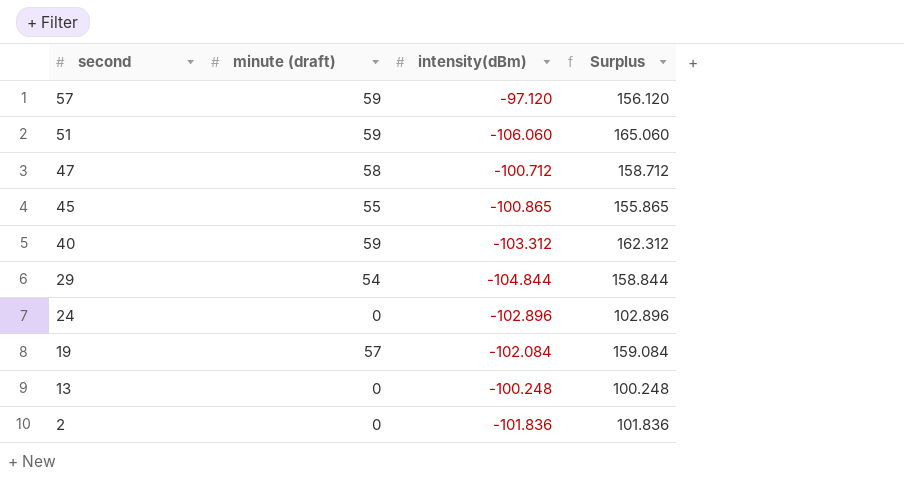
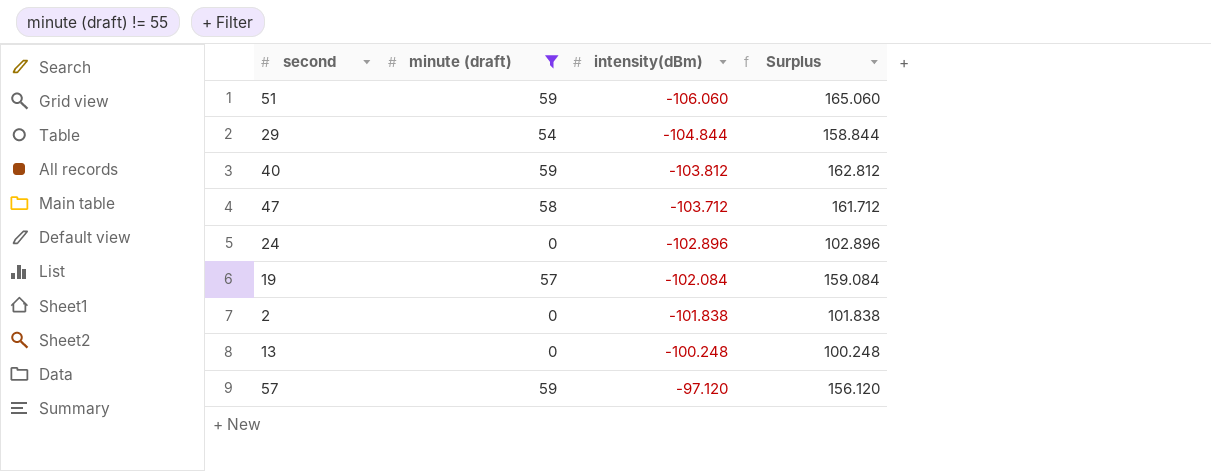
filter: none -> minute (draft) != 55
row order: second descending -> intensity(dBm) ascending
40 | intensity(dBm): -103.312 -> -103.812
40 | Surplus: 162.312 -> 162.812
47 | intensity(dBm): -100.712 -> -103.712
47 | Surplus: 158.712 -> 161.712
2 | intensity(dBm): -101.836 -> -101.838
2 | Surplus: 101.836 -> 101.838

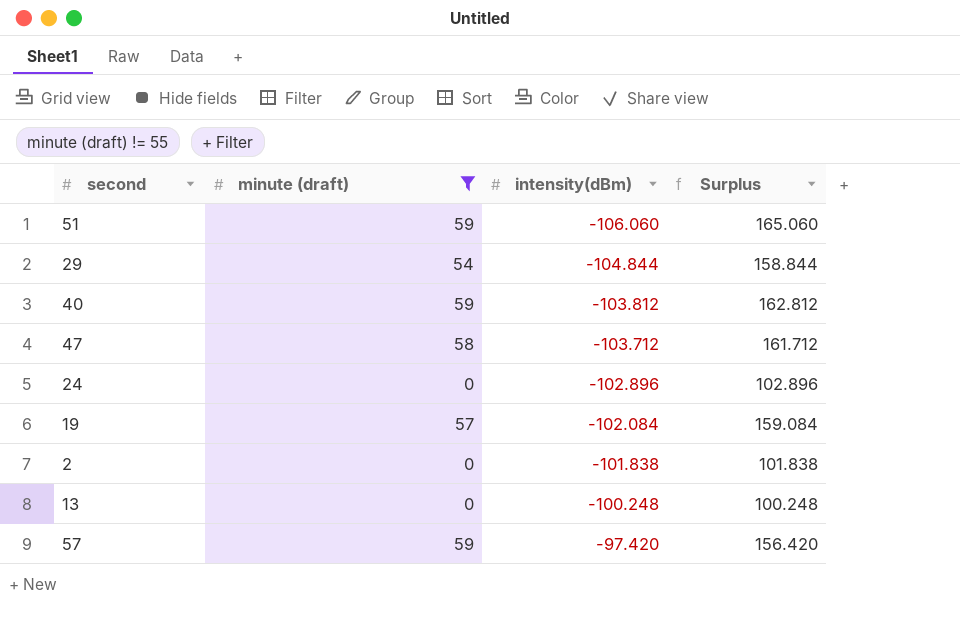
57 | intensity(dBm): -97.120 -> -97.420
57 | Surplus: 156.120 -> 156.420

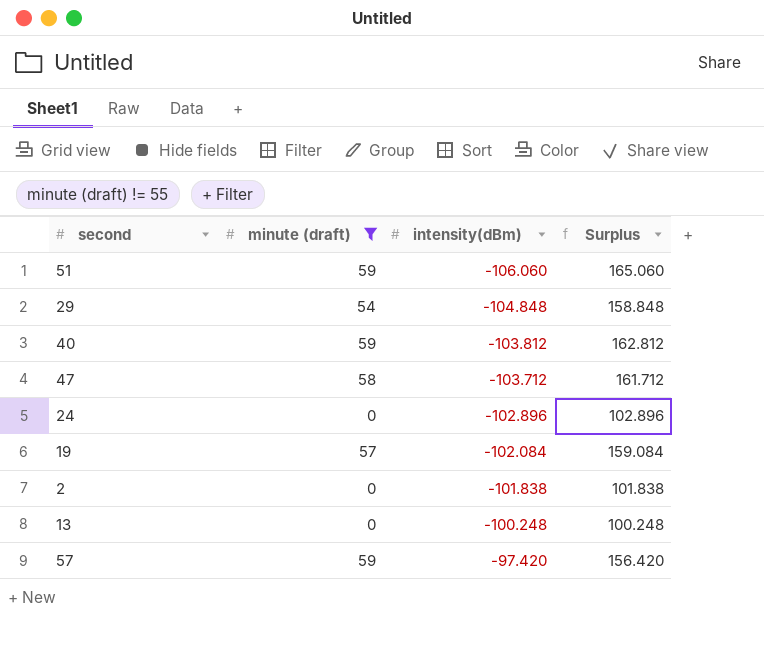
29 | intensity(dBm): -104.844 -> -104.848
29 | Surplus: 158.844 -> 158.848

